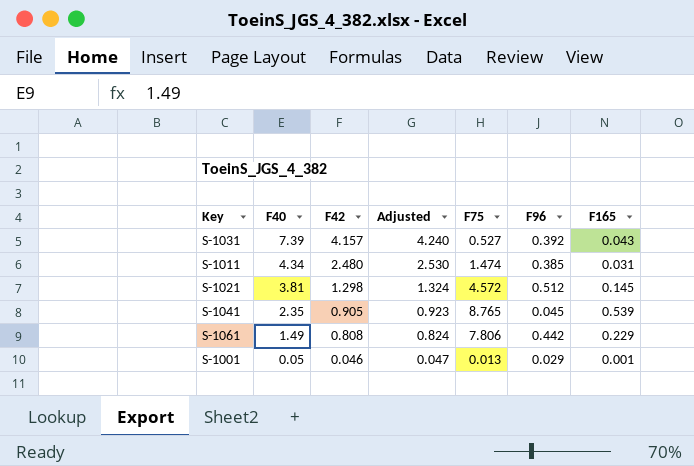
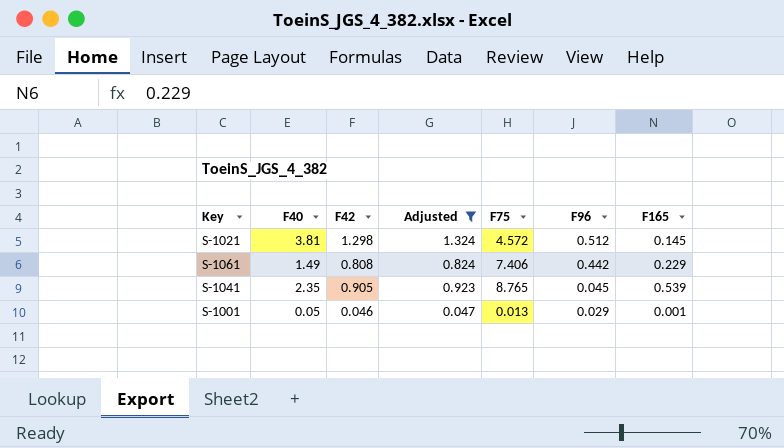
filter: none -> Adjusted <= 1.324
row order: F40 descending -> F96 descending
S-1061 | F75: 7.806 -> 7.406

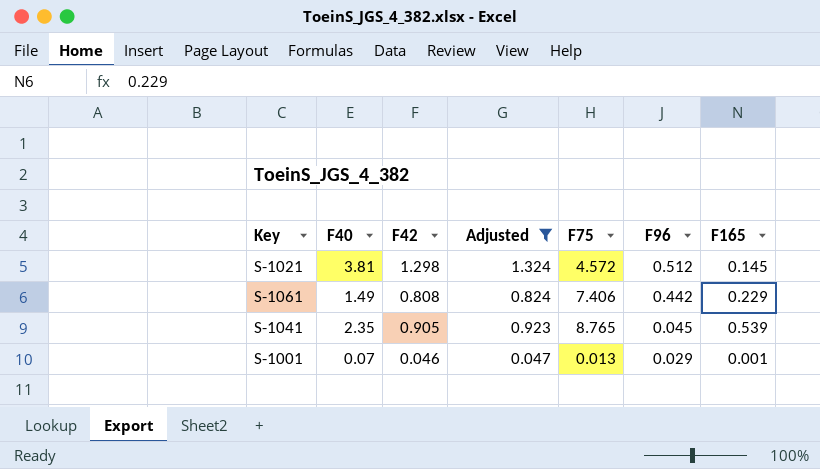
S-1001 | F40: 0.05 -> 0.07

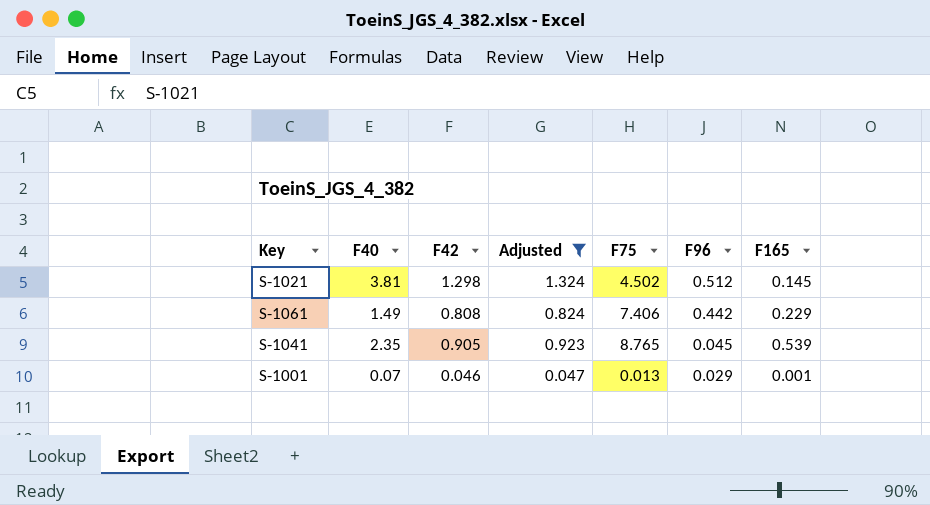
S-1021 | F75: 4.572 -> 4.502

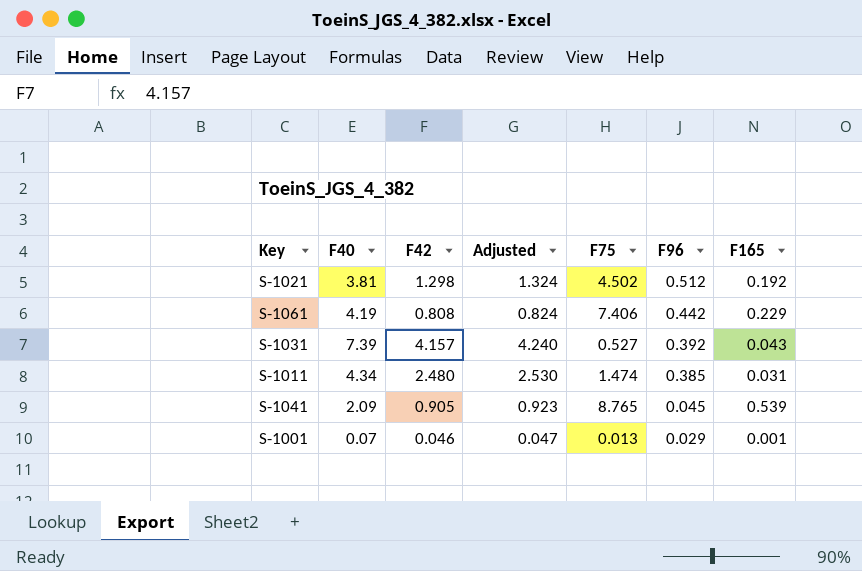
filter: Adjusted <= 1.324 -> none
S-1021 | F165: 0.145 -> 0.192
S-1061 | F40: 1.49 -> 4.19
S-1041 | F40: 2.35 -> 2.09

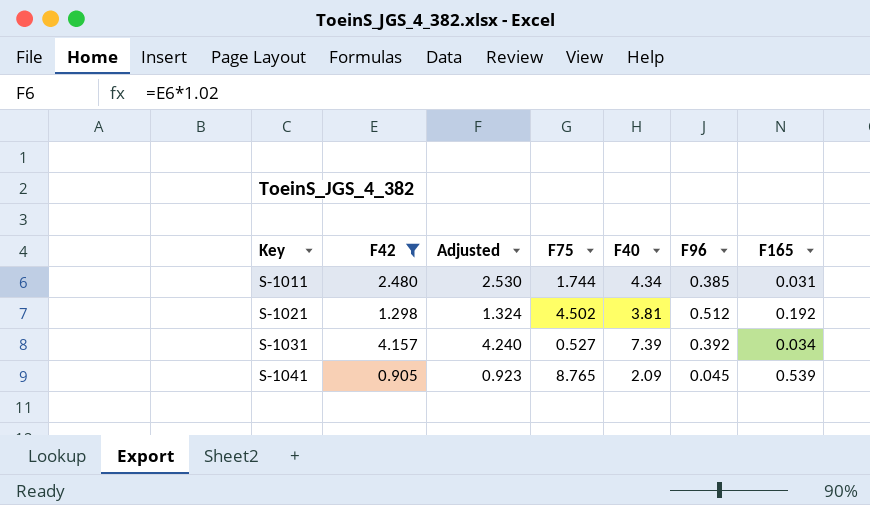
filter: none -> F42 >= 0.905
row order: F96 descending -> Key ascending
column F40 | position: 2 -> 5
S-1011 | F75: 1.474 -> 1.744
S-1031 | F165: 0.043 -> 0.034

